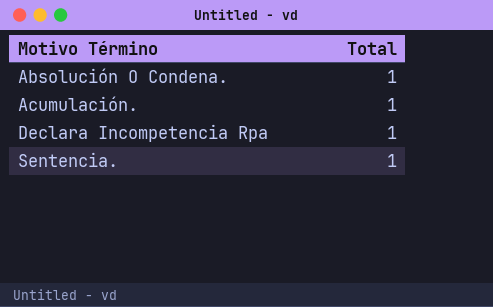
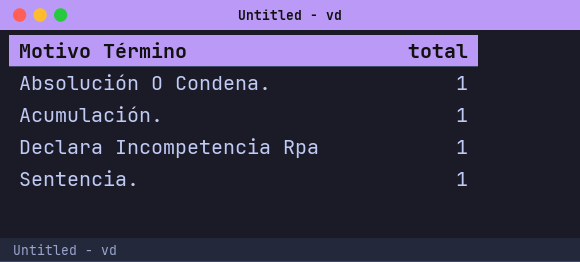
column name: Total -> total

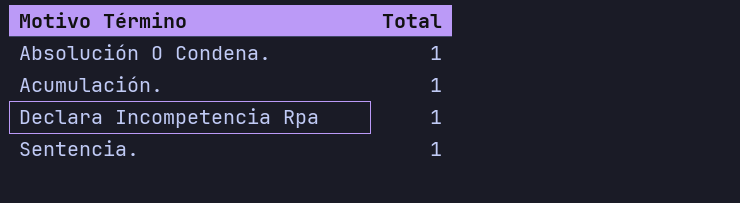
column name: total -> Total

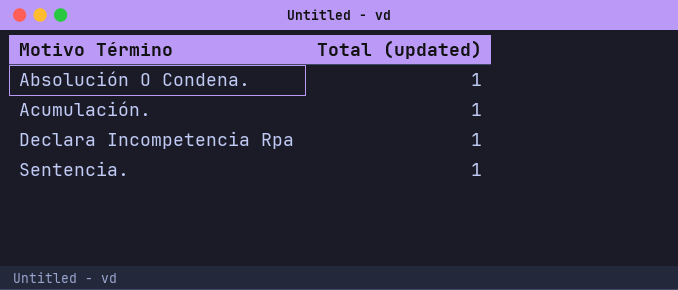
column name: Total -> Total (updated)

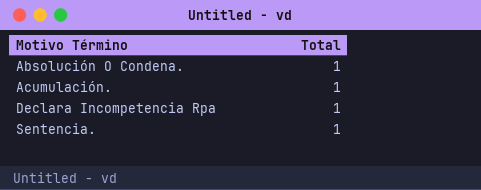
column name: Total (updated) -> Total

